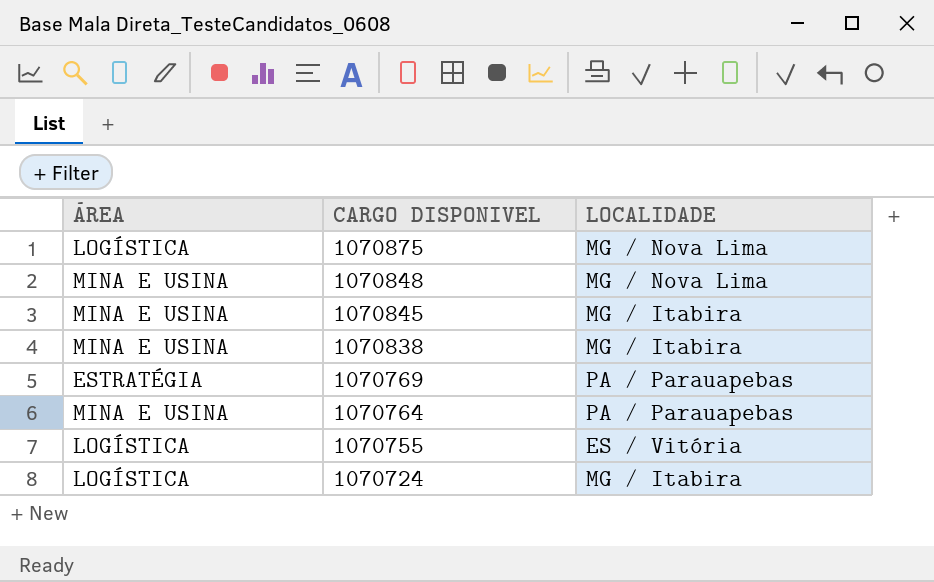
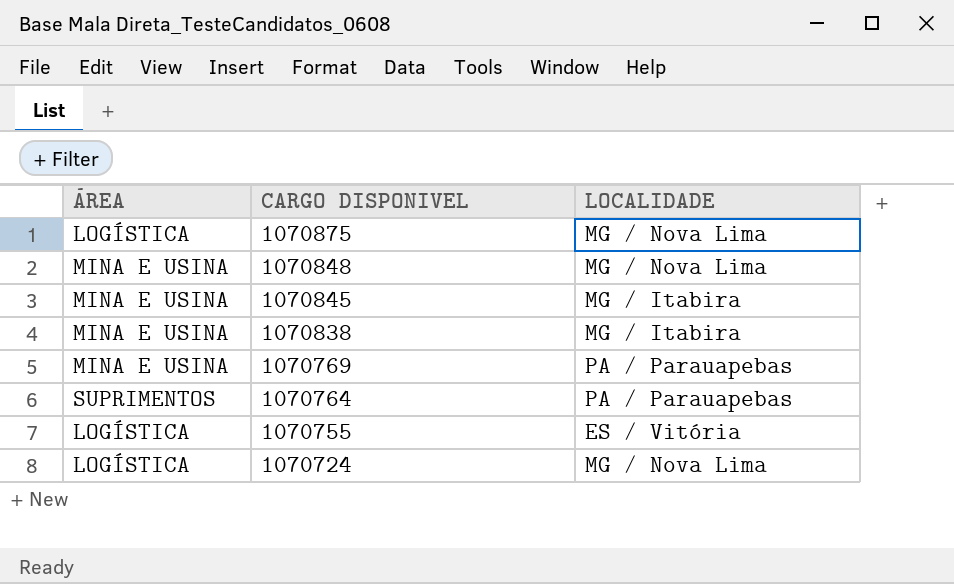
1070769 | ÁREA: ESTRATÉGIA -> MINA E USINA
1070764 | ÁREA: MINA E USINA -> SUPRIMENTOS
1070724 | LOCALIDADE: MG / Itabira -> MG / Nova Lima

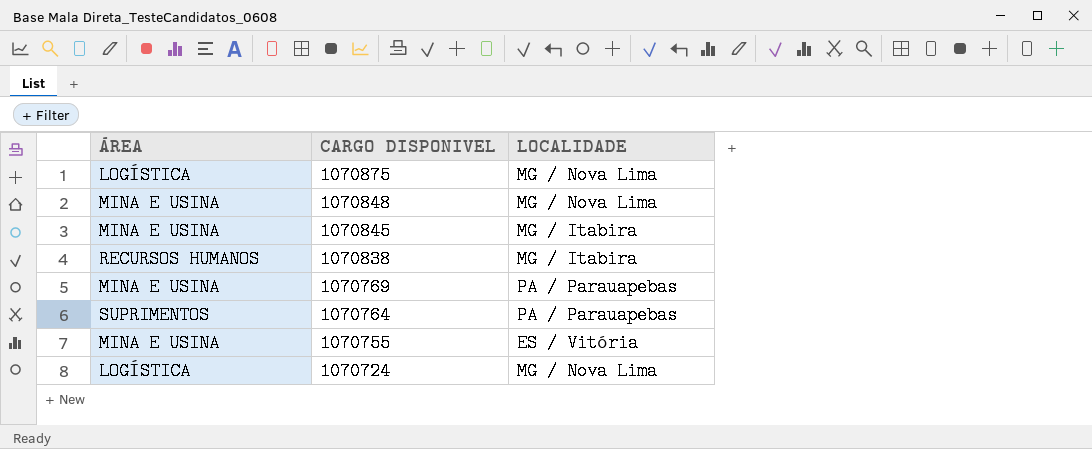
1070838 | ÁREA: MINA E USINA -> RECURSOS HUMANOS
1070755 | ÁREA: LOGÍSTICA -> MINA E USINA

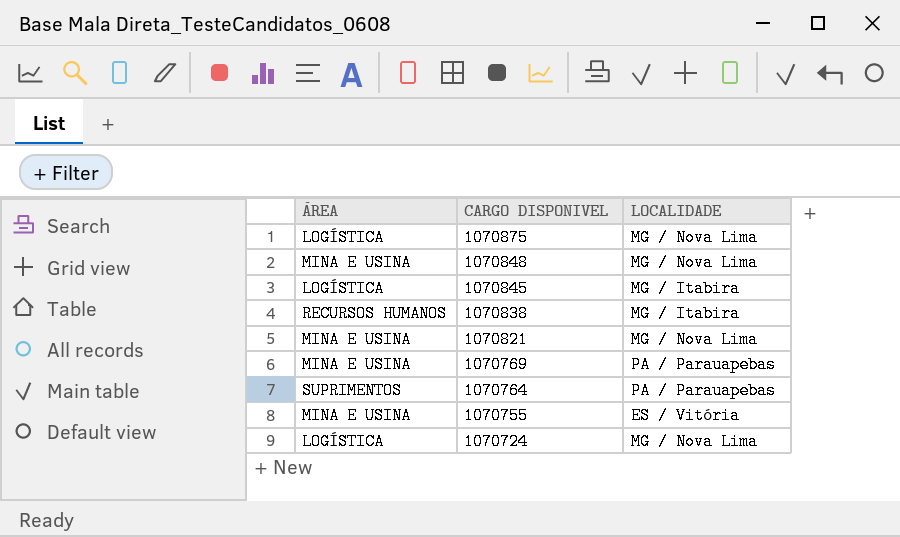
1070845 | ÁREA: MINA E USINA -> LOGÍSTICA
row 1070821: none -> MINA E USINA | MG / Nova Lima

